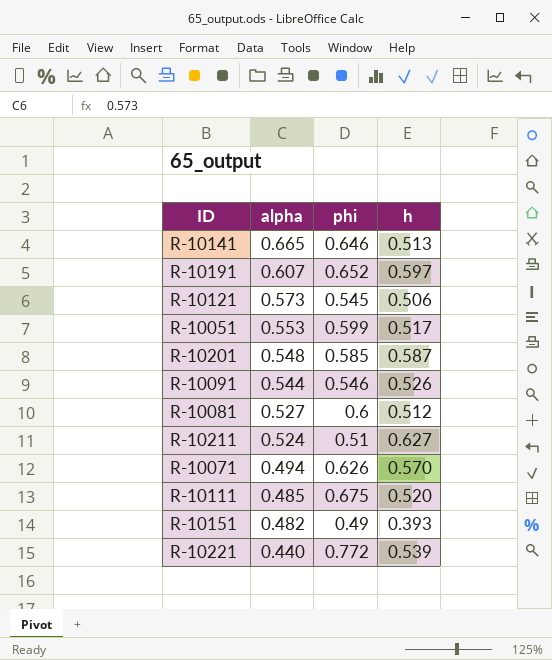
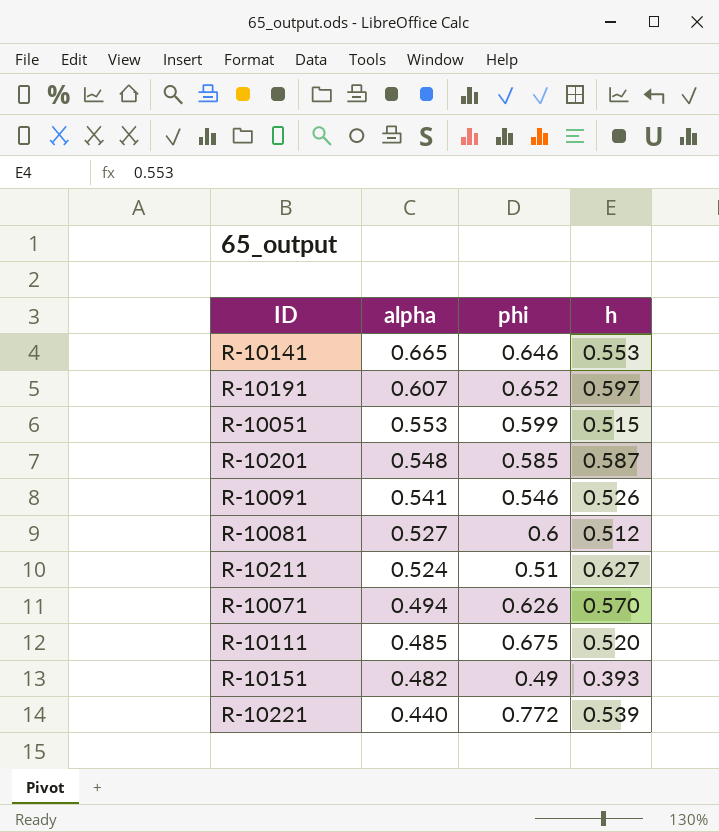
row R-10121: 0.573 | 0.545 | 0.506 -> none
R-10141 | h: 0.513 -> 0.553
R-10051 | h: 0.517 -> 0.515
R-10091 | alpha: 0.544 -> 0.541

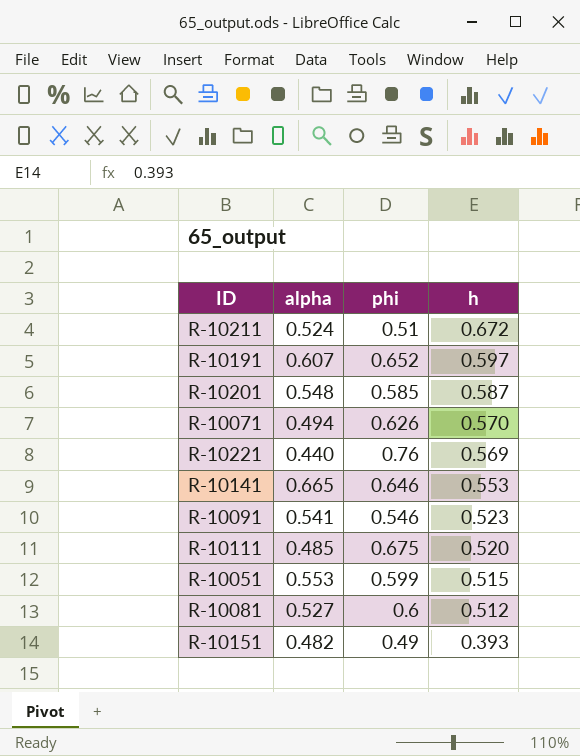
row order: alpha descending -> h descending
R-10211 | h: 0.627 -> 0.672
R-10221 | phi: 0.772 -> 0.76
R-10221 | h: 0.539 -> 0.569
R-10091 | h: 0.526 -> 0.523

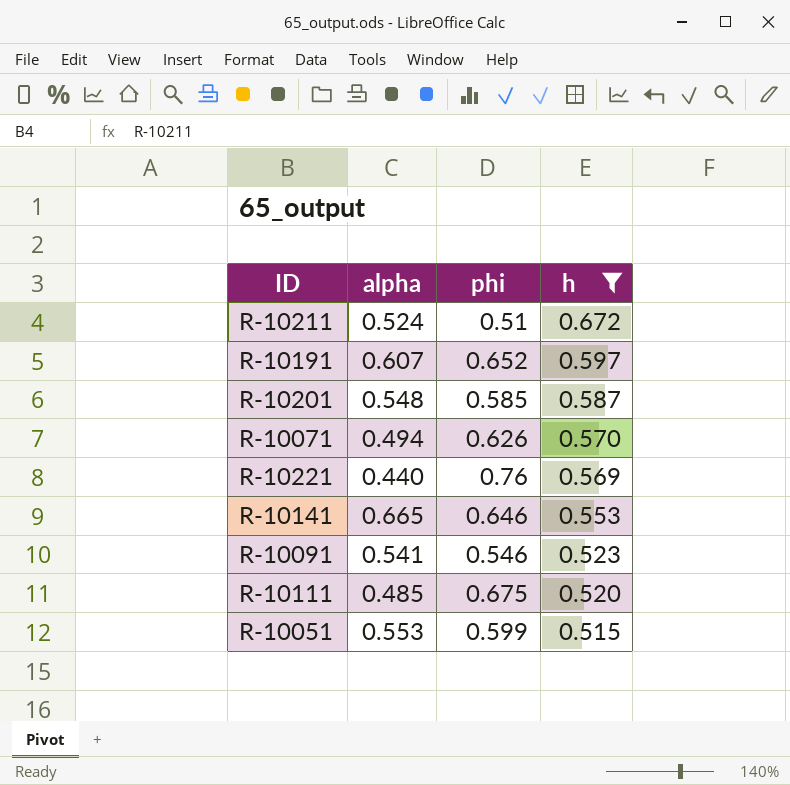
filter: none -> h >= 0.515

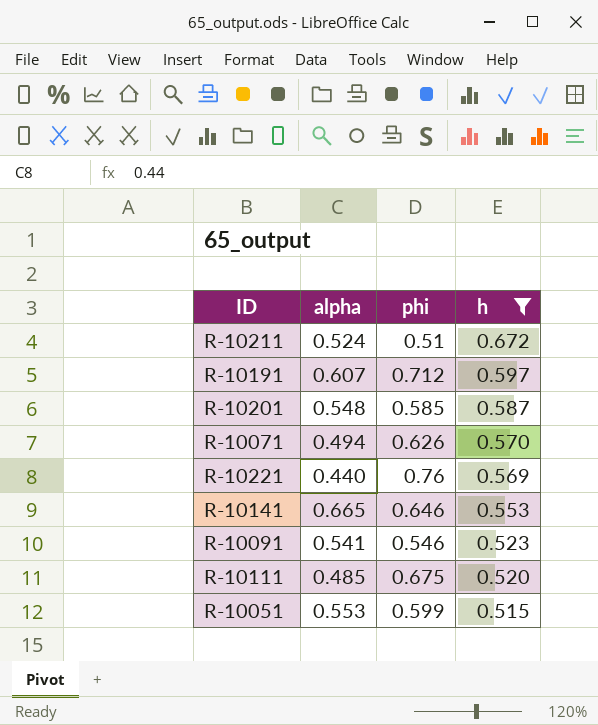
R-10191 | phi: 0.652 -> 0.712

